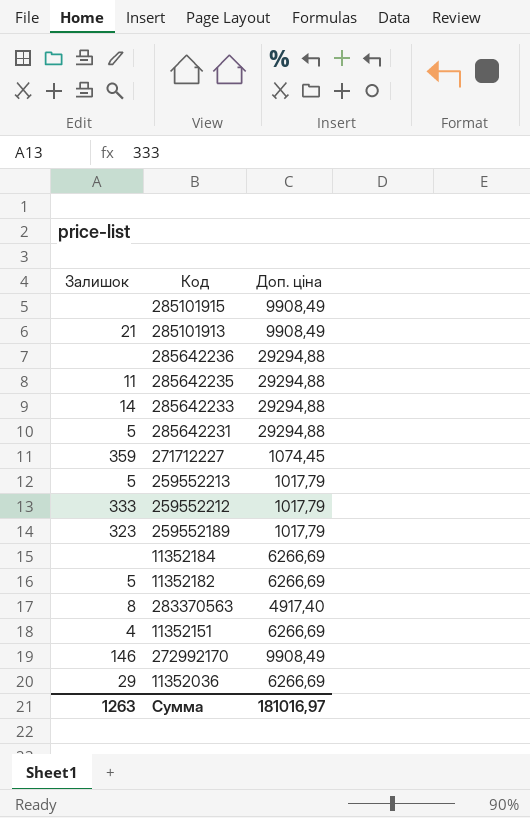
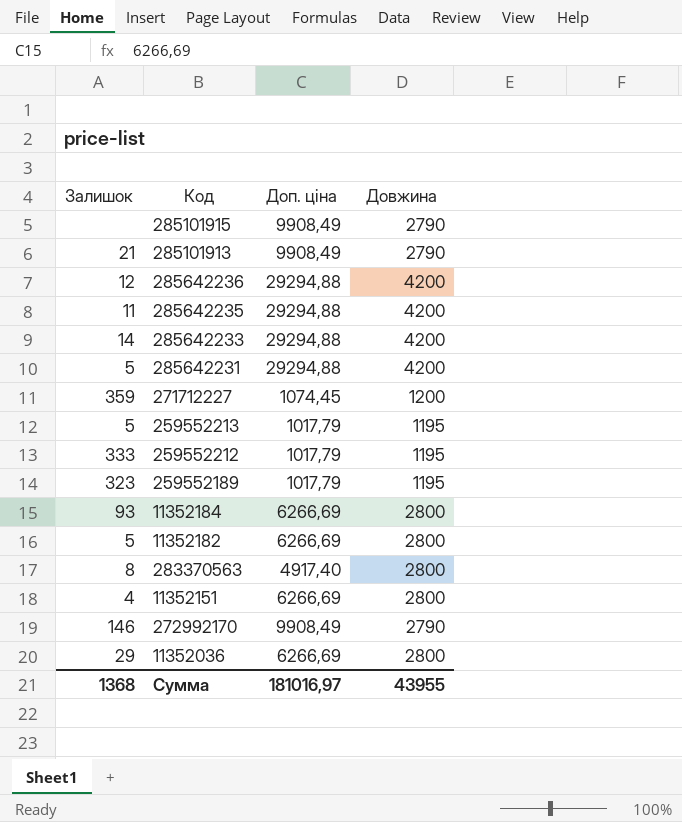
column Довжина | position: none -> 4
285642236 | Залишок: none -> 12
11352184 | Залишок: none -> 93
Сумма | Залишок: 1263 -> 1368

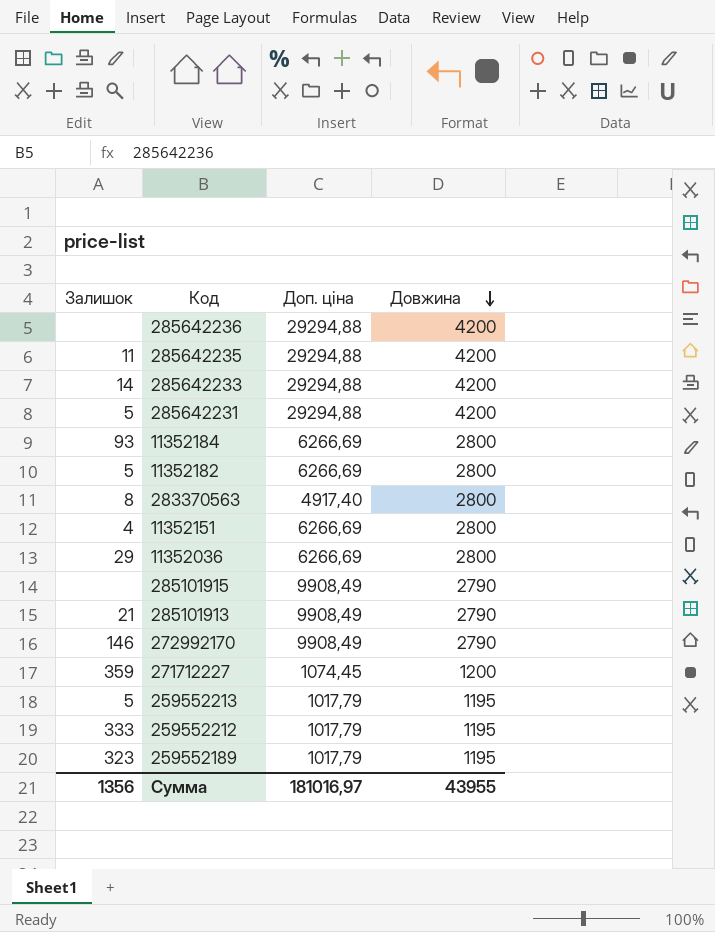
row order: none -> Довжина descending
285642236 | Залишок: 12 -> none
Сумма | Залишок: 1368 -> 1356

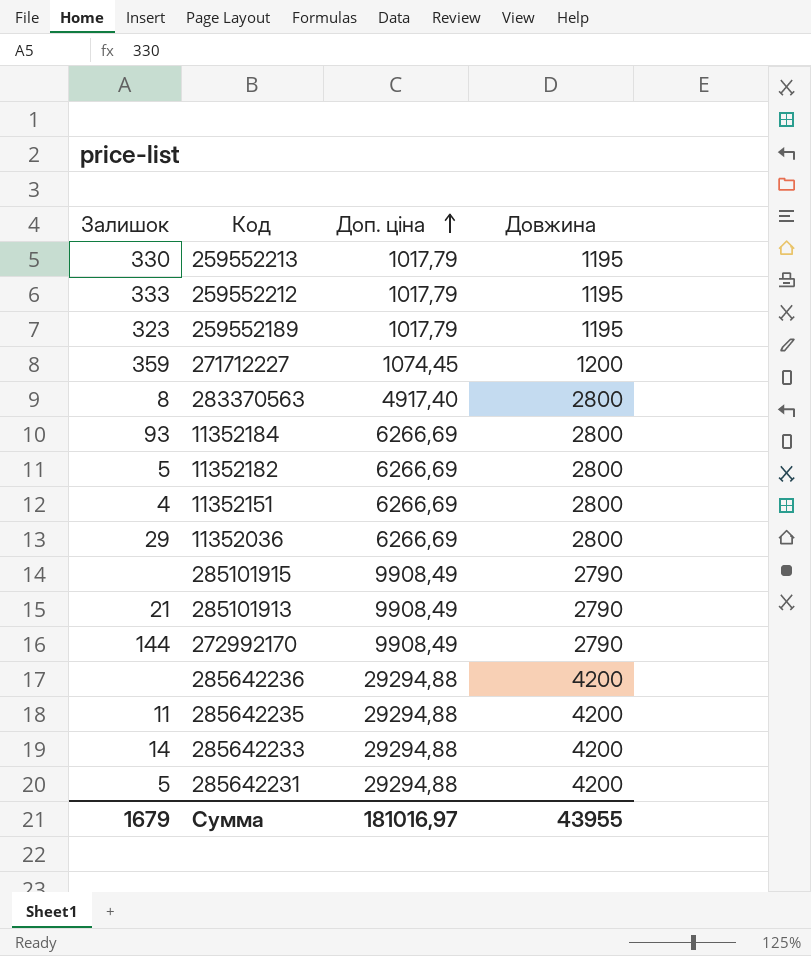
row order: Довжина descending -> Доп. ціна ascending
259552213 | Залишок: 5 -> 330
272992170 | Залишок: 146 -> 144
Сумма | Залишок: 1356 -> 1679

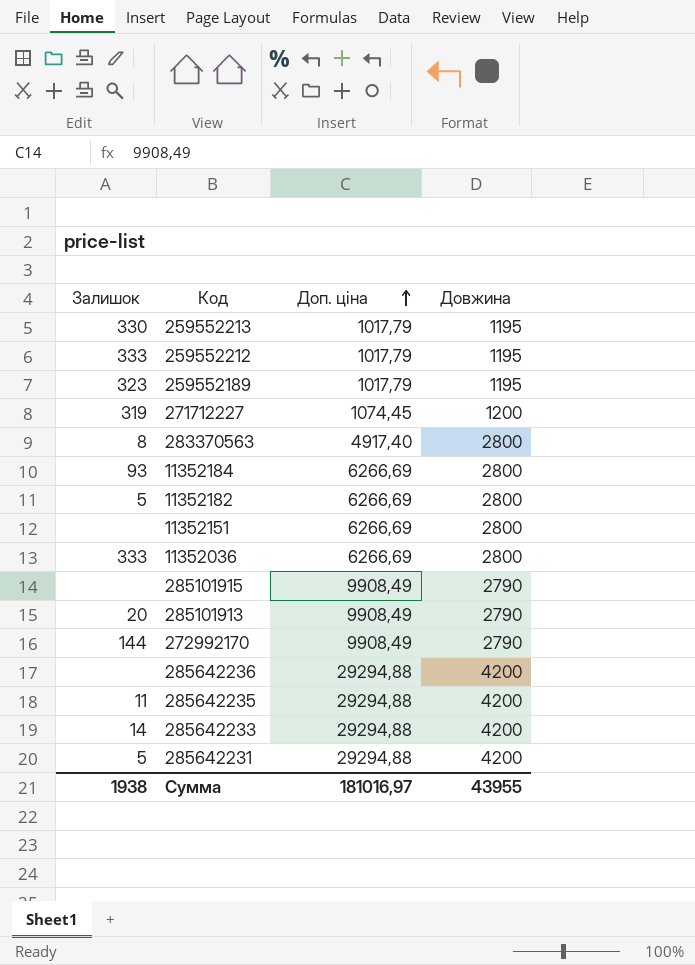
271712227 | Залишок: 359 -> 319
11352151 | Залишок: 4 -> none
11352036 | Залишок: 29 -> 333
285101913 | Залишок: 21 -> 20
Сумма | Залишок: 1679 -> 1938

